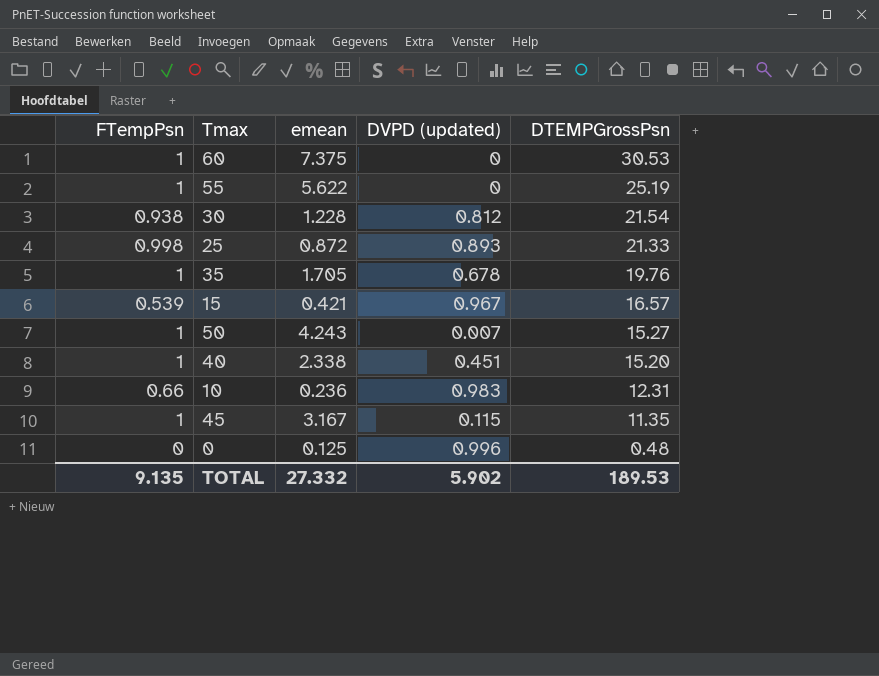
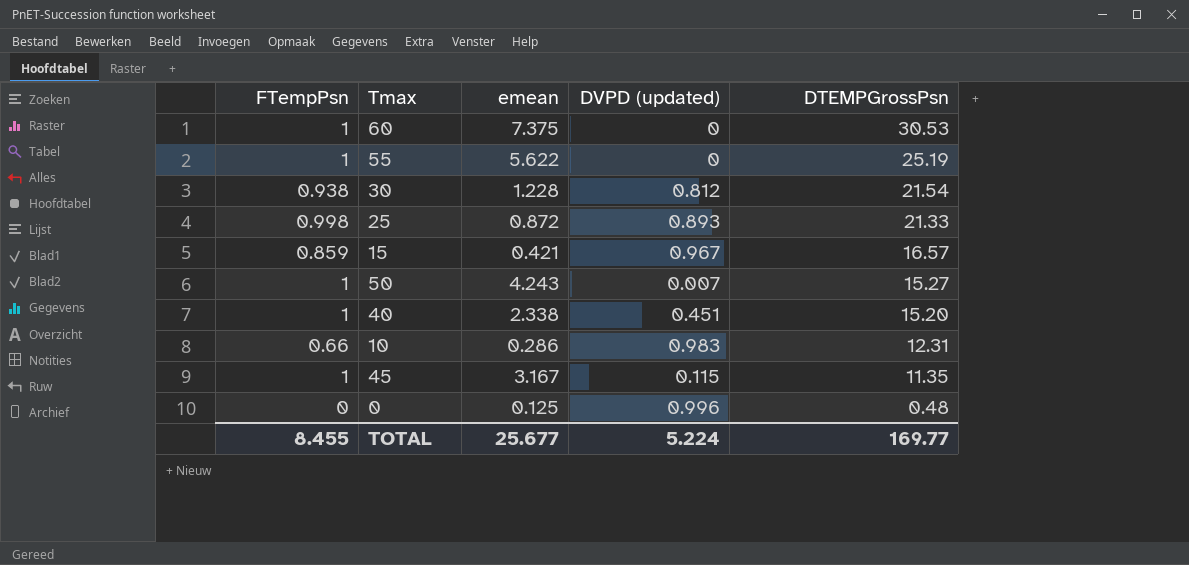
row 35: 1 | 1.705 | 0.678 | 19.76 -> none
15 | FTempPsn: 0.539 -> 0.859
10 | emean: 0.236 -> 0.286
TOTAL | FTempPsn: 9.135 -> 8.455
TOTAL | emean: 27.332 -> 25.677
TOTAL | DVPD (updated): 5.902 -> 5.224
TOTAL | DTEMPGrossPsn: 189.53 -> 169.77

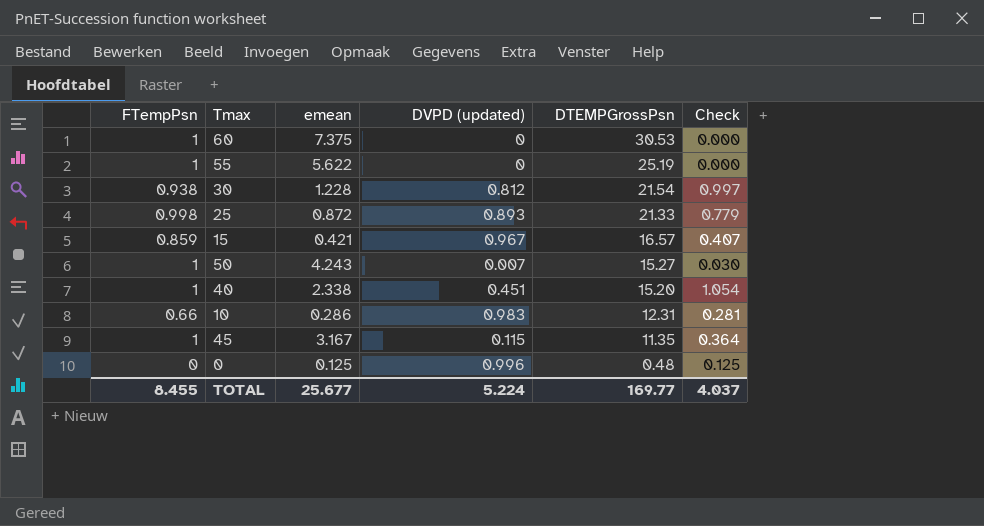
column Check | formula: none -> [emean] * [DVPD (updated)]

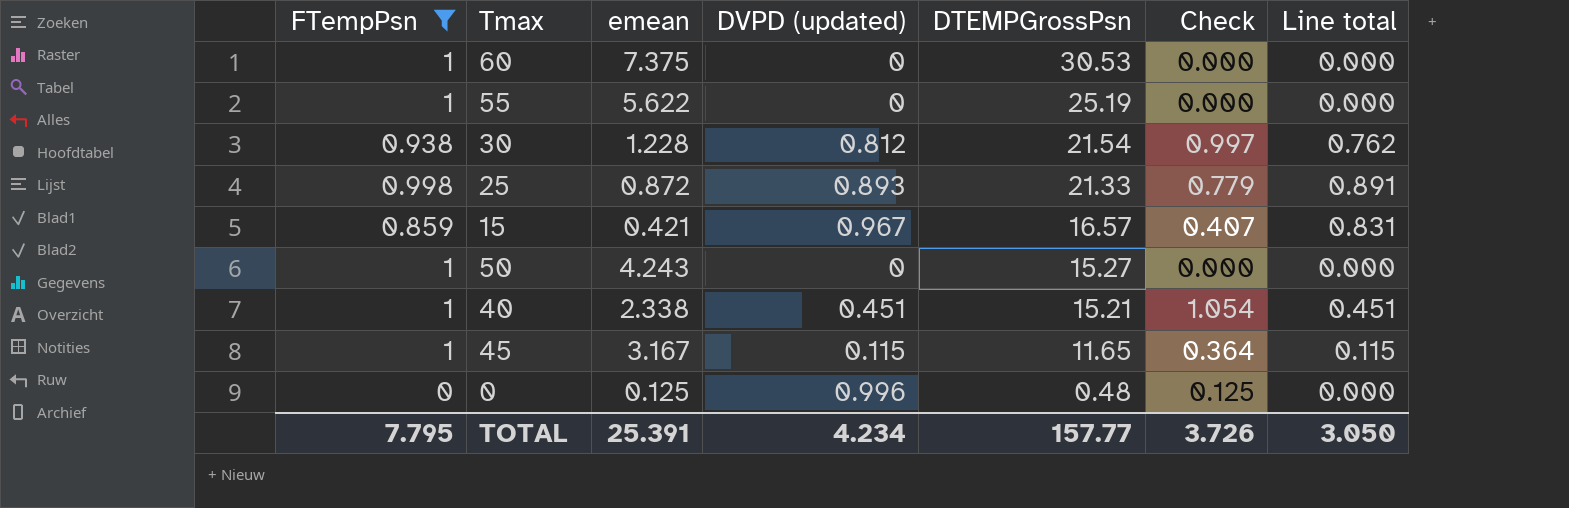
filter: none -> FTempPsn != 0.66
column Line total | formula: none -> [FTempPsn] * [DVPD (updated)]
50 | DVPD (updated): 0.007 -> 0
50 | Check: 0.030 -> 0.000
40 | DTEMPGrossPsn: 15.20 -> 15.21
45 | DTEMPGrossPsn: 11.35 -> 11.65
TOTAL | FTempPsn: 8.455 -> 7.795
TOTAL | emean: 25.677 -> 25.391
TOTAL | DVPD (updated): 5.224 -> 4.234
TOTAL | DTEMPGrossPsn: 169.77 -> 157.77
TOTAL | Check: 4.037 -> 3.726

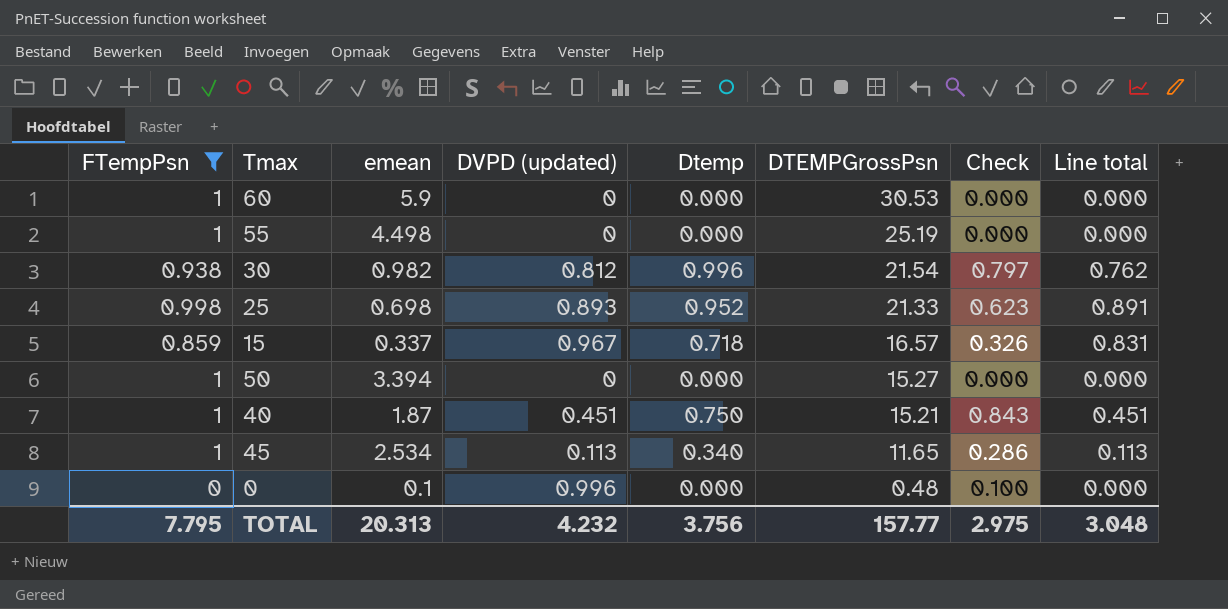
column Dtemp | position: none -> 5
60 | emean: 7.375 -> 5.9
55 | emean: 5.622 -> 4.498
30 | emean: 1.228 -> 0.982
30 | Check: 0.997 -> 0.797
25 | emean: 0.872 -> 0.698
25 | Check: 0.779 -> 0.623
15 | emean: 0.421 -> 0.337
15 | Check: 0.407 -> 0.326
50 | emean: 4.243 -> 3.394
40 | emean: 2.338 -> 1.87
40 | Check: 1.054 -> 0.843
45 | emean: 3.167 -> 2.534
45 | DVPD (updated): 0.115 -> 0.113
45 | Check: 0.364 -> 0.286
45 | Line total: 0.115 -> 0.113
0 | emean: 0.125 -> 0.1
0 | Check: 0.125 -> 0.100
TOTAL | emean: 25.391 -> 20.313
TOTAL | DVPD (updated): 4.234 -> 4.232
TOTAL | Check: 3.726 -> 2.975
TOTAL | Line total: 3.050 -> 3.048

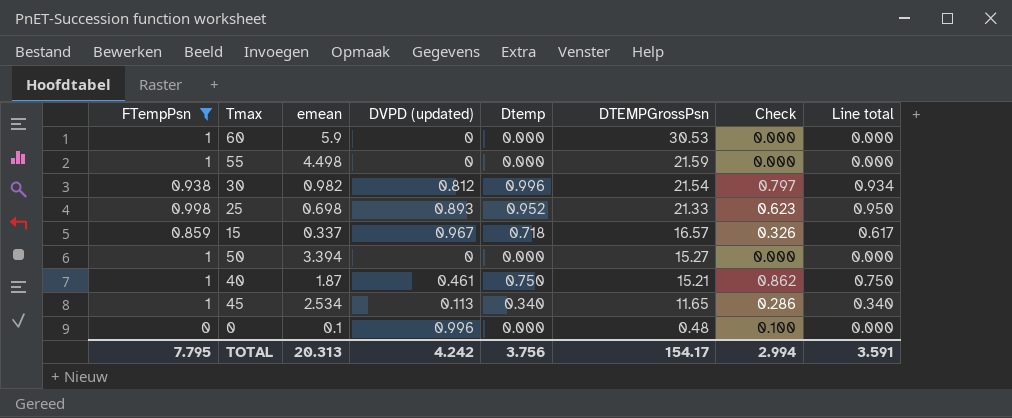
column Line total | formula: [FTempPsn] * [DVPD (updated)] -> [FTempPsn] * [Dtemp]
55 | DTEMPGrossPsn: 25.19 -> 21.59
40 | DVPD (updated): 0.451 -> 0.461
40 | Check: 0.843 -> 0.862
TOTAL | DVPD (updated): 4.232 -> 4.242
TOTAL | DTEMPGrossPsn: 157.77 -> 154.17
TOTAL | Check: 2.975 -> 2.994
TOTAL | Line total: 3.048 -> 3.591

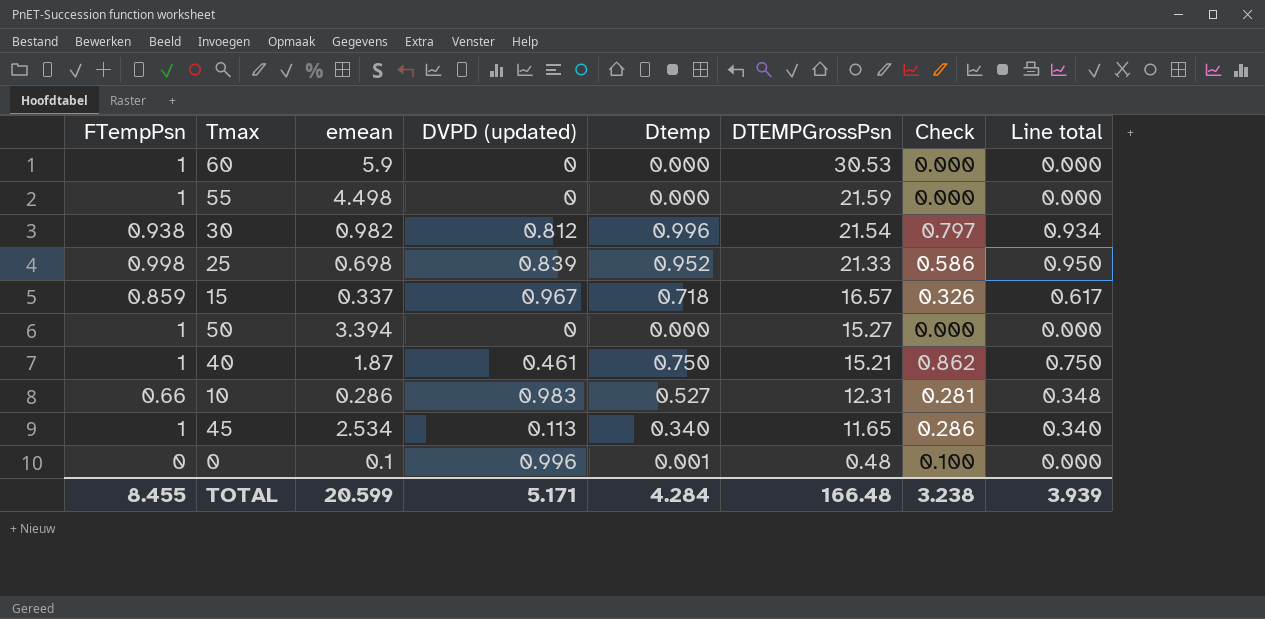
filter: FTempPsn != 0.66 -> none
25 | DVPD (updated): 0.893 -> 0.839
25 | Check: 0.623 -> 0.586
0 | Dtemp: 0.000 -> 0.001
TOTAL | FTempPsn: 7.795 -> 8.455
TOTAL | emean: 20.313 -> 20.599
TOTAL | DVPD (updated): 4.242 -> 5.171
TOTAL | Dtemp: 3.756 -> 4.284
TOTAL | DTEMPGrossPsn: 154.17 -> 166.48
TOTAL | Check: 2.994 -> 3.238
TOTAL | Line total: 3.591 -> 3.939

